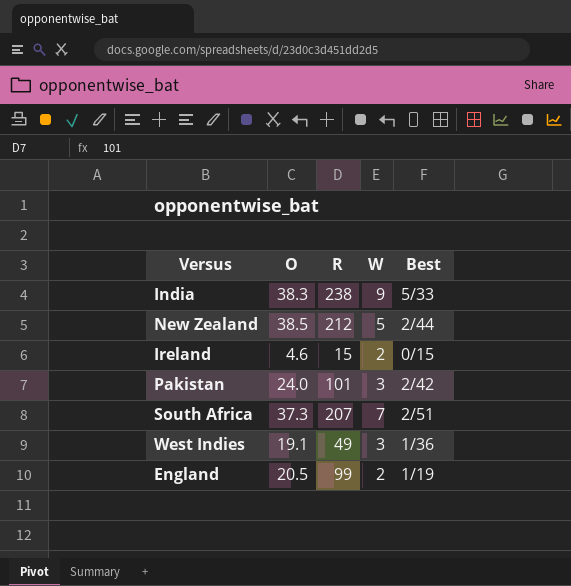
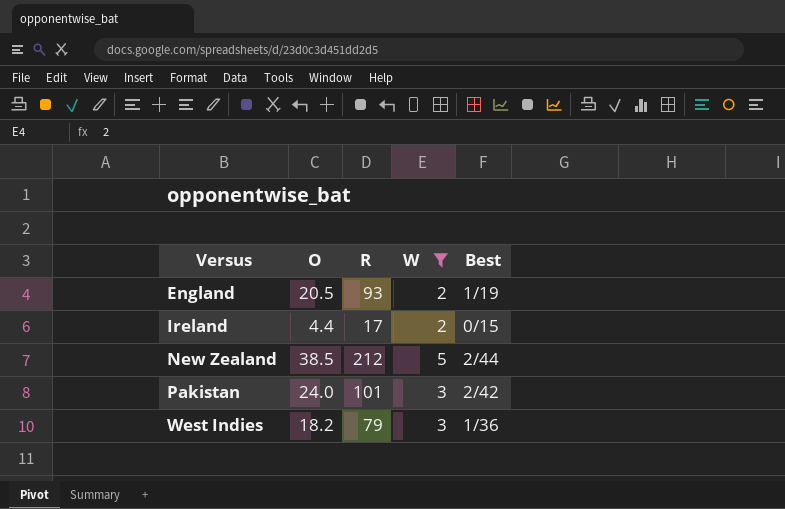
filter: none -> W <= 5
row order: none -> Versus ascending
England | R: 99 -> 93
Ireland | O: 4.6 -> 4.4
Ireland | R: 15 -> 17
West Indies | O: 19.1 -> 18.2
West Indies | R: 49 -> 79

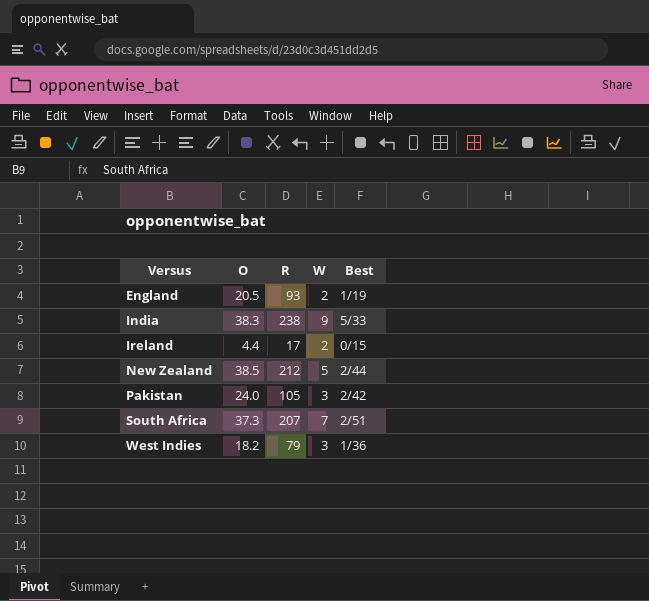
filter: W <= 5 -> none
Pakistan | R: 101 -> 105

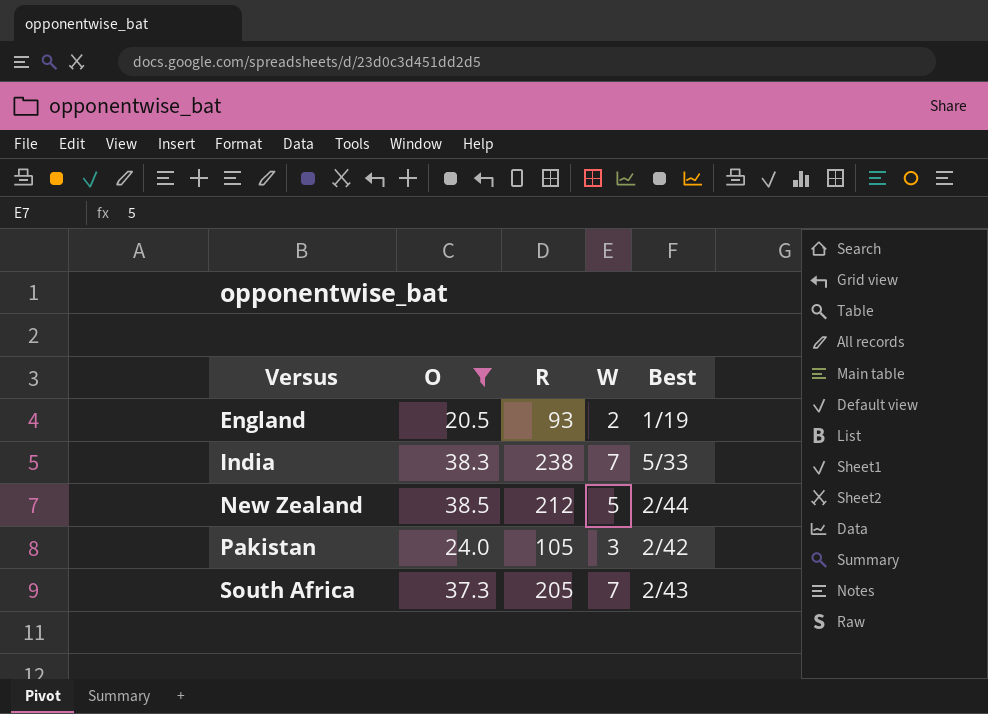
filter: none -> O >= 20.5
India | W: 9 -> 7
South Africa | R: 207 -> 205
South Africa | Best: 2/51 -> 2/43

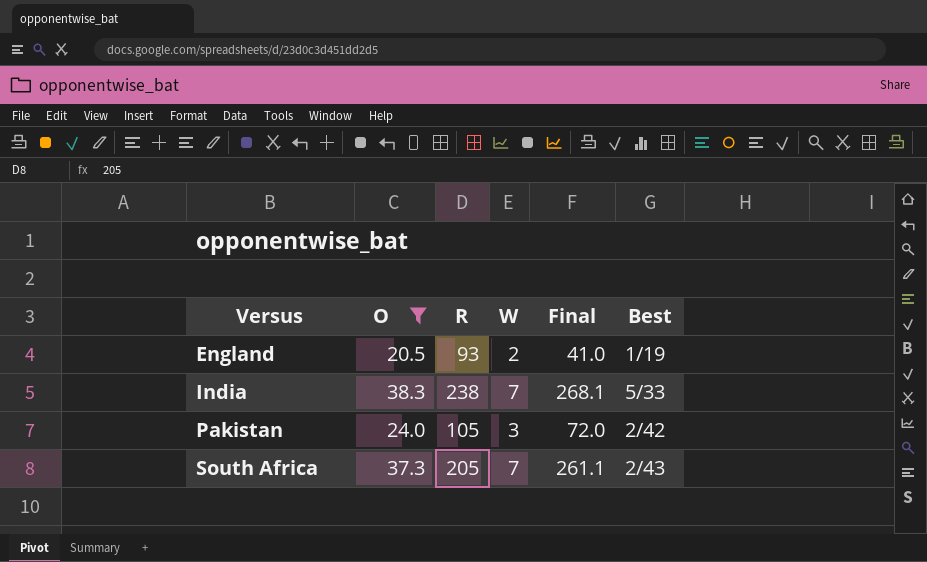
column Final | formula: none -> [O] * [W]
row New Zealand: 38.5 | 212 | 5 | 2/44 -> none

